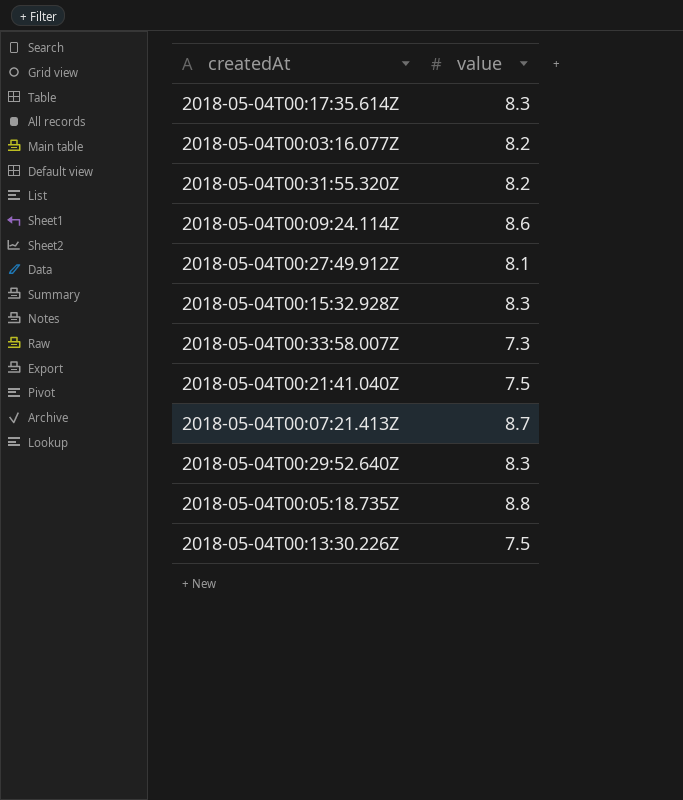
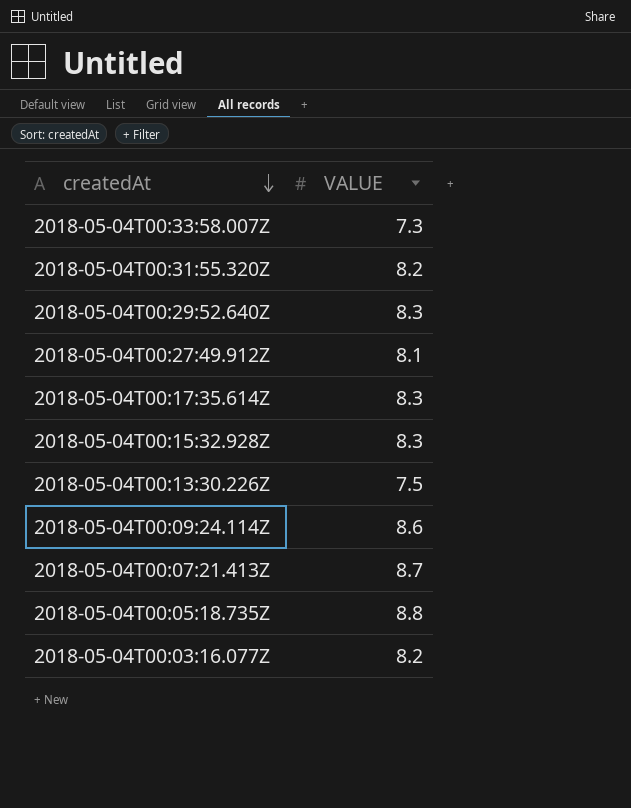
row order: none -> createdAt descending
column name: value -> VALUE
row 2018-05-04T00:21:41.040Z: 7.5 -> none

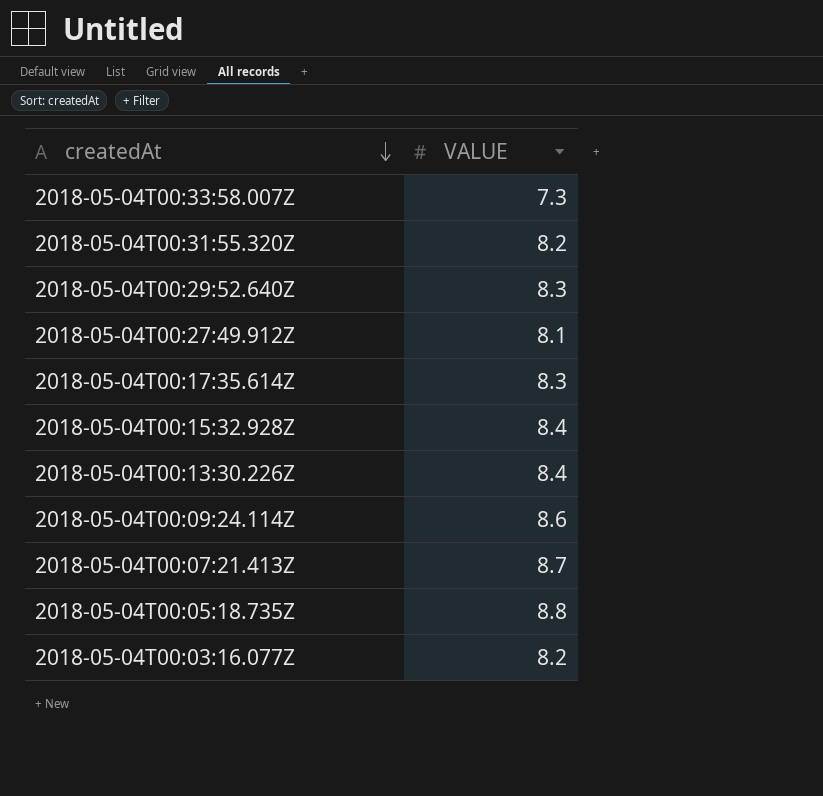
2018-05-04T00:15:32.928Z | VALUE: 8.3 -> 8.4
2018-05-04T00:13:30.226Z | VALUE: 7.5 -> 8.4

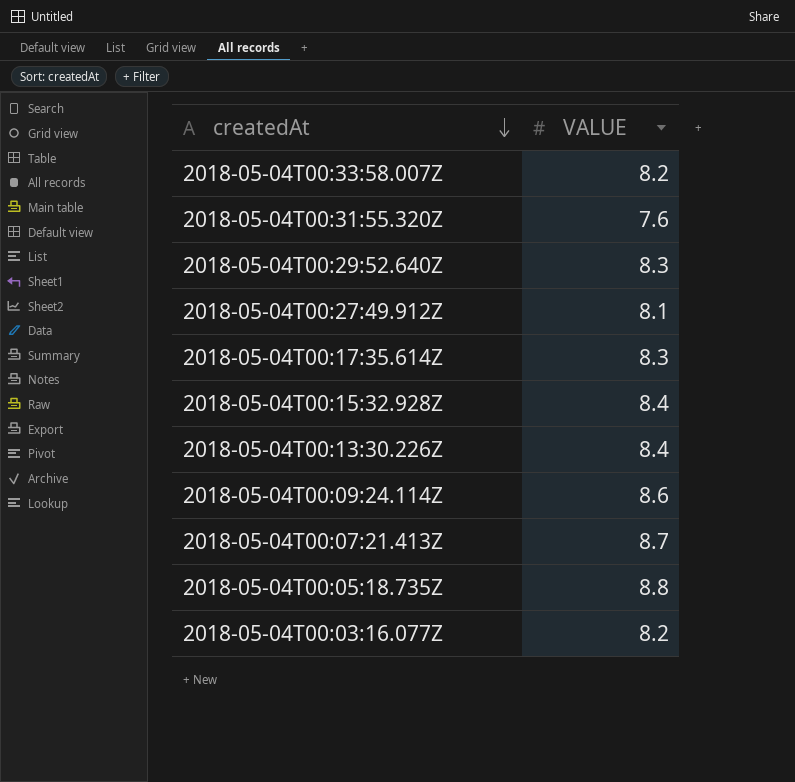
2018-05-04T00:33:58.007Z | VALUE: 7.3 -> 8.2
2018-05-04T00:31:55.320Z | VALUE: 8.2 -> 7.6

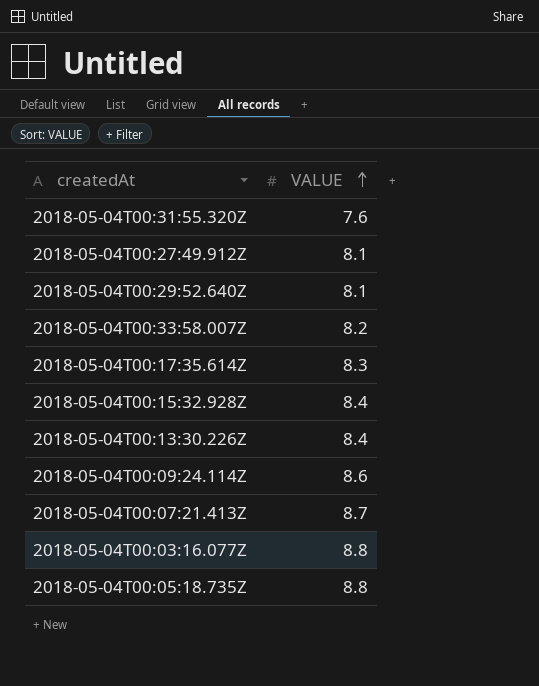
row order: createdAt descending -> VALUE ascending
2018-05-04T00:29:52.640Z | VALUE: 8.3 -> 8.1
2018-05-04T00:03:16.077Z | VALUE: 8.2 -> 8.8

